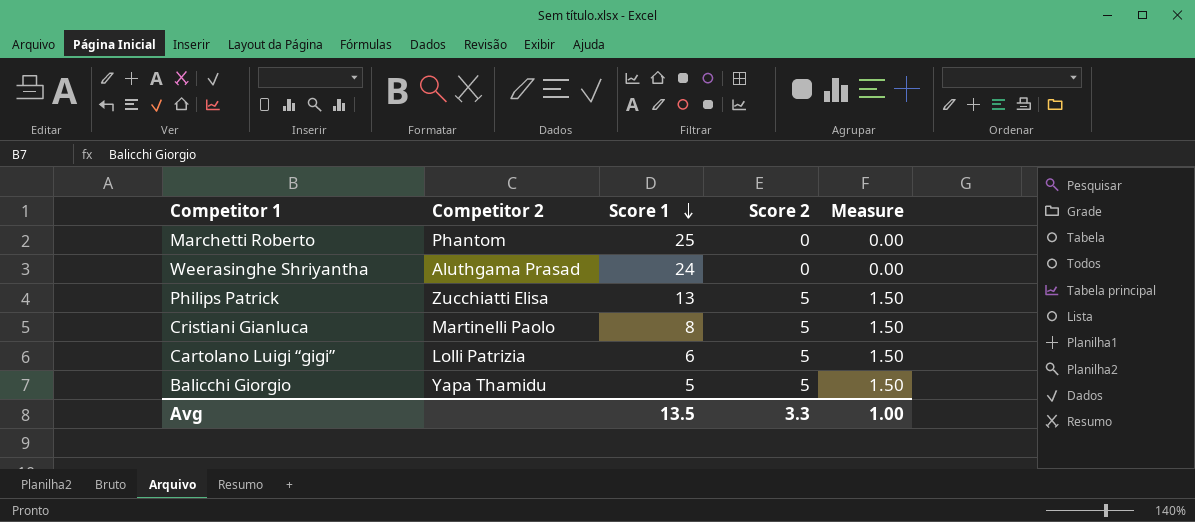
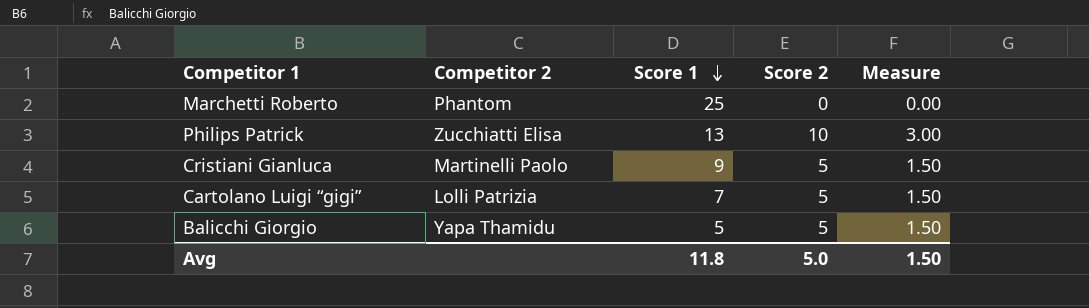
row Weerasinghe Shriyantha: Aluthgama Prasad | 24 | 0 | 0.00 -> none
Philips Patrick | Score 2: 5 -> 10
Philips Patrick | Measure: 1.50 -> 3.00
Cristiani Gianluca | Score 1: 8 -> 9
Cartolano Luigi “gigi” | Score 1: 6 -> 7
Avg | Score 1: 13.5 -> 11.8
Avg | Score 2: 3.3 -> 5.0
Avg | Measure: 1.00 -> 1.50

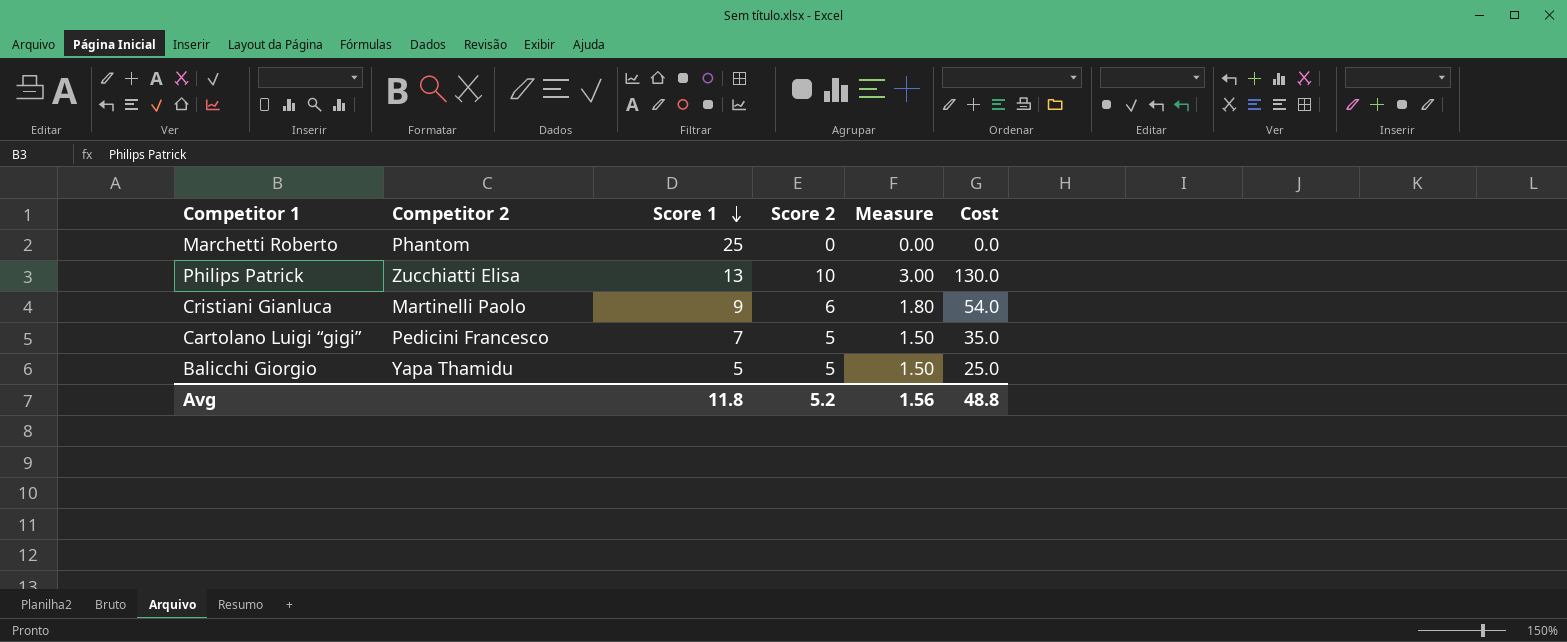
column Cost | formula: none -> [Score 1] * [Score 2]
Cristiani Gianluca | Score 2: 5 -> 6
Cristiani Gianluca | Measure: 1.50 -> 1.80
Cartolano Luigi “gigi” | Competitor 2: Lolli Patrizia -> Pedicini Francesco
Avg | Score 2: 5.0 -> 5.2
Avg | Measure: 1.50 -> 1.56

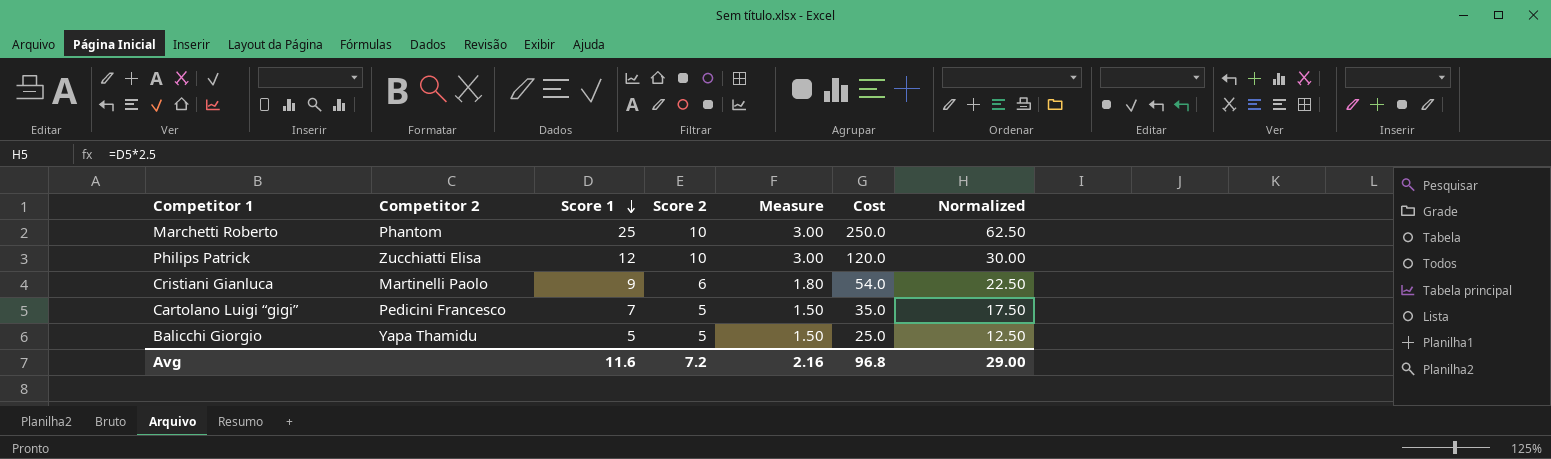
column Normalized | formula: none -> [Score 1] * 2.5
Marchetti Roberto | Score 2: 0 -> 10
Marchetti Roberto | Measure: 0.00 -> 3.00
Marchetti Roberto | Cost: 0.0 -> 250.0
Philips Patrick | Score 1: 13 -> 12
Philips Patrick | Cost: 130.0 -> 120.0
Avg | Score 1: 11.8 -> 11.6
Avg | Score 2: 5.2 -> 7.2
Avg | Measure: 1.56 -> 2.16
Avg | Cost: 48.8 -> 96.8

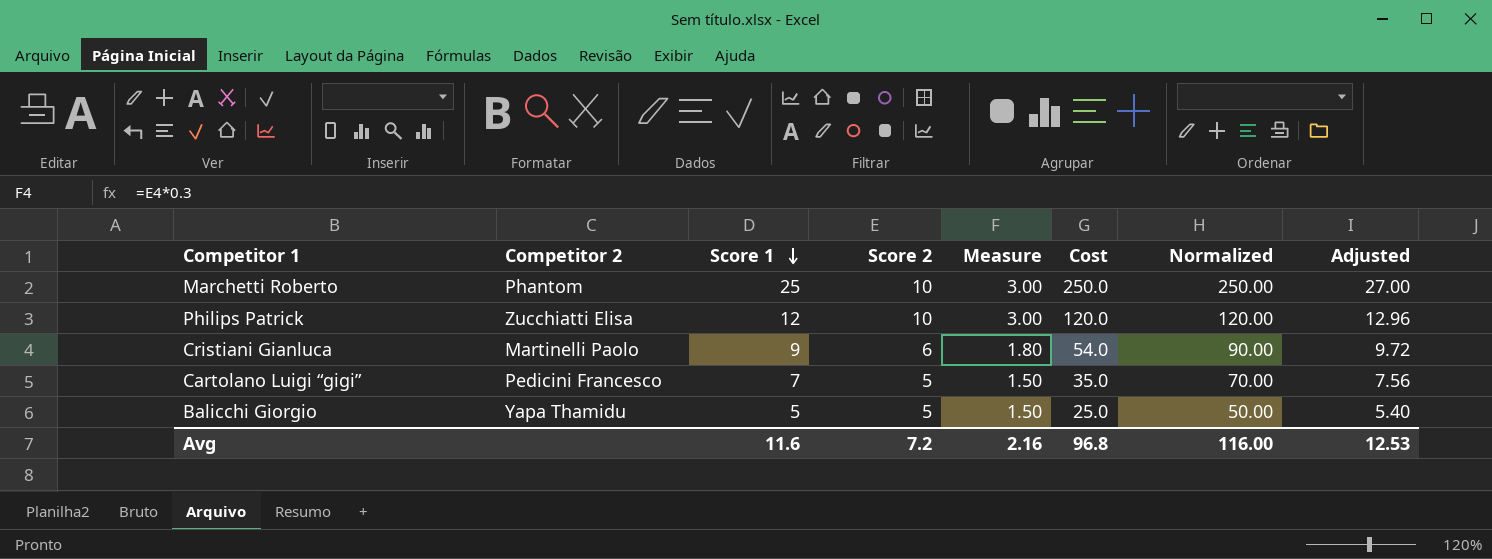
column Normalized | formula: [Score 1] * 2.5 -> [Score 1] * 10
column Adjusted | formula: none -> [Score 1] * 1.08
Avg | Normalized: 29.00 -> 116.00

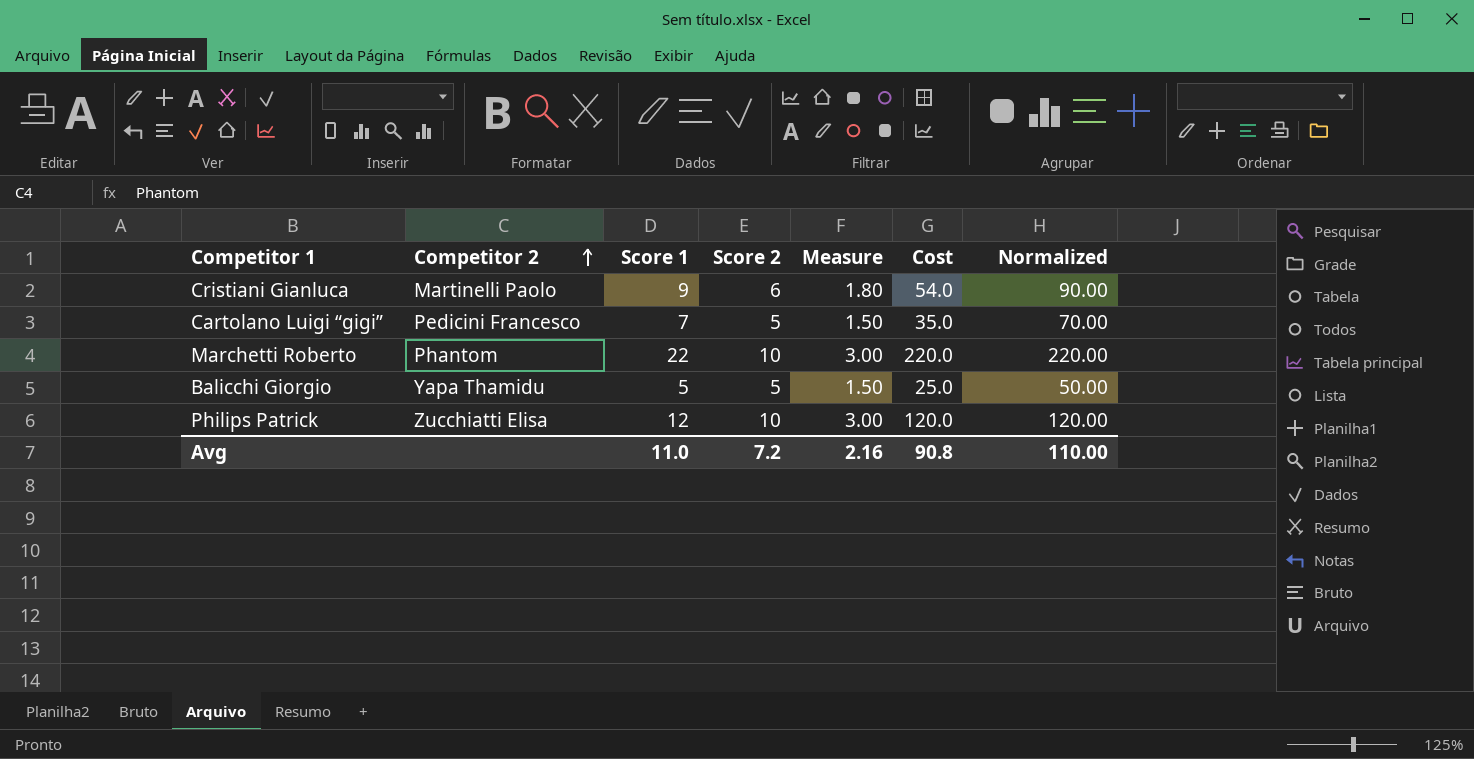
row order: Score 1 descending -> Competitor 2 ascending
column Adjusted | formula: [Score 1] * 1.08 -> none
Marchetti Roberto | Score 1: 25 -> 22
Marchetti Roberto | Cost: 250.0 -> 220.0
Marchetti Roberto | Normalized: 250.00 -> 220.00
Avg | Score 1: 11.6 -> 11.0
Avg | Cost: 96.8 -> 90.8
Avg | Normalized: 116.00 -> 110.00

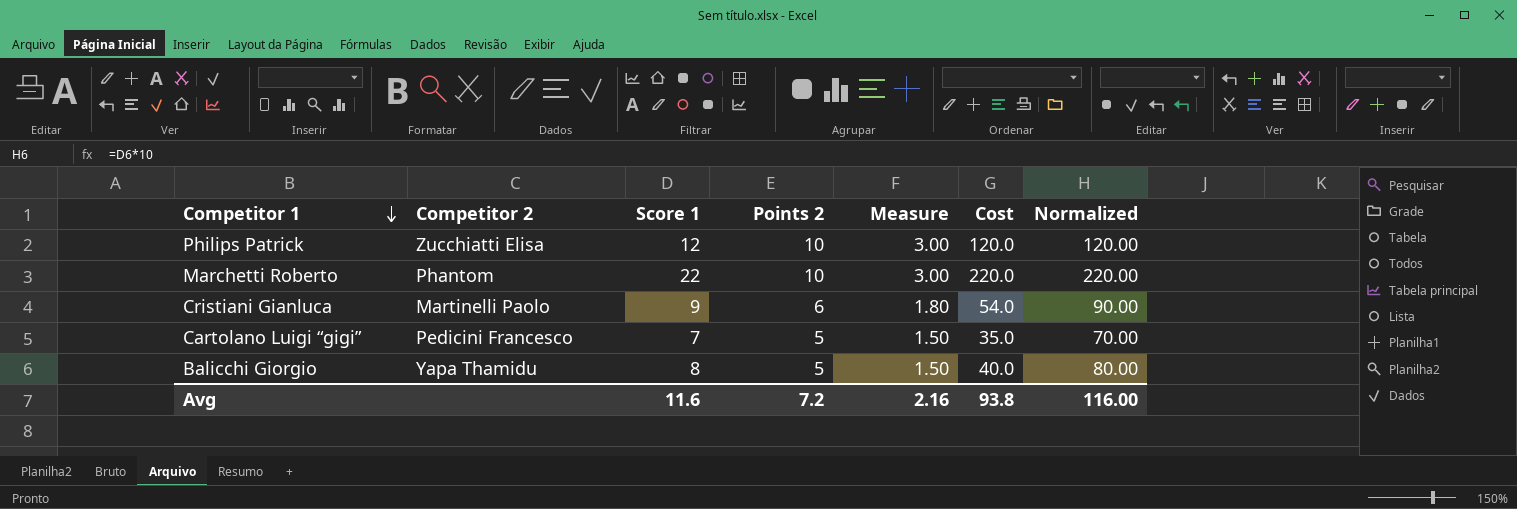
row order: Competitor 2 ascending -> Competitor 1 descending
column name: Score 2 -> Points 2
Balicchi Giorgio | Score 1: 5 -> 8
Balicchi Giorgio | Cost: 25.0 -> 40.0
Balicchi Giorgio | Normalized: 50.00 -> 80.00
Avg | Score 1: 11.0 -> 11.6
Avg | Cost: 90.8 -> 93.8
Avg | Normalized: 110.00 -> 116.00

